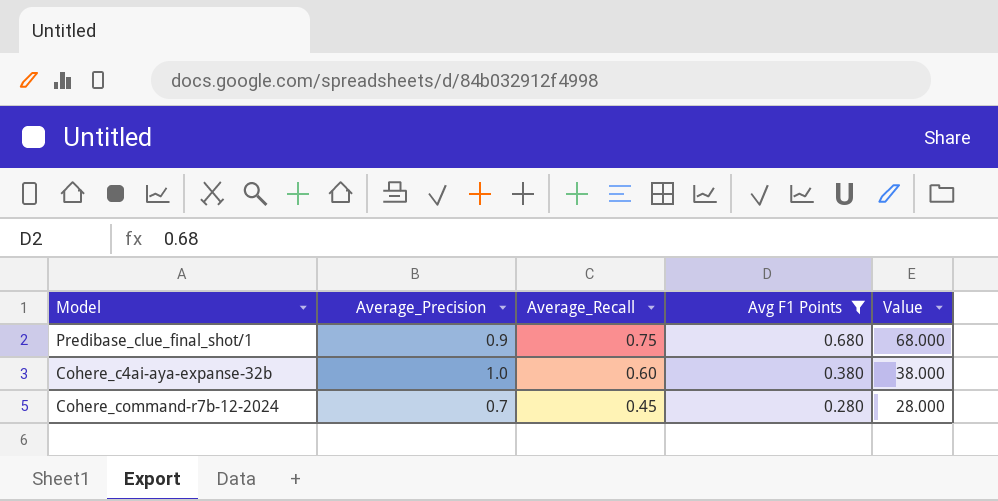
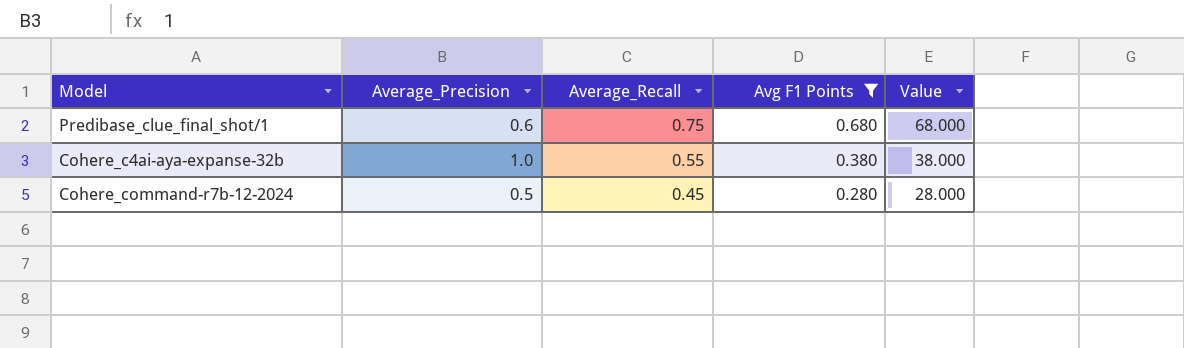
Predibase_clue_final_shot/1 | Average_Precision: 0.9 -> 0.6
Cohere_c4ai-aya-expanse-32b | Average_Recall: 0.60 -> 0.55
Cohere_command-r7b-12-2024 | Average_Precision: 0.7 -> 0.5

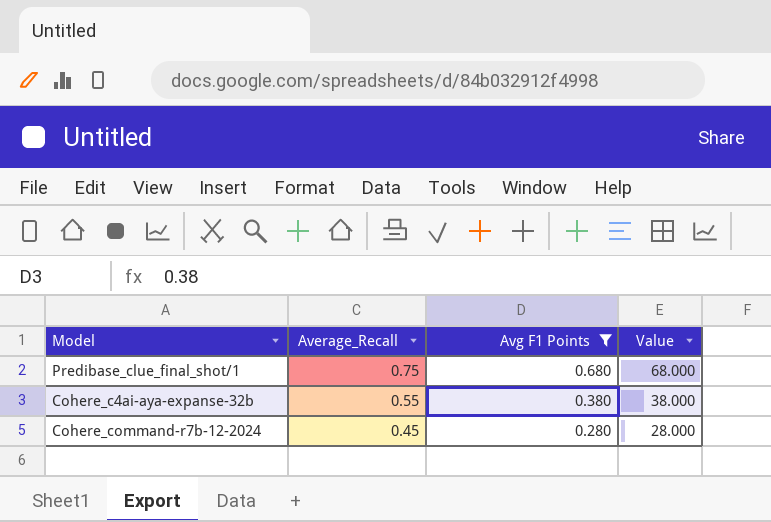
column Average_Precision | position: 2 -> none

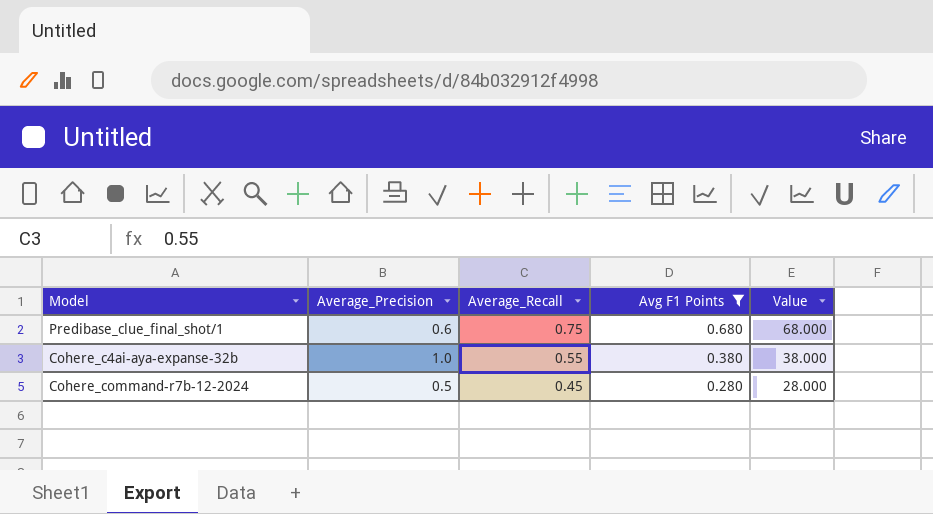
column Average_Precision | position: none -> 2

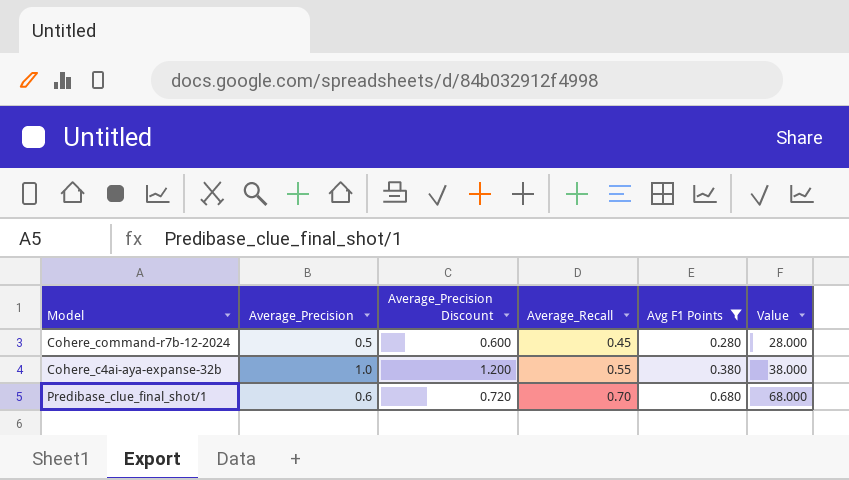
row order: Average_Recall descending -> Average_Recall ascending
column Average_Precision Discount | formula: none -> [Average_Precision] * 1.2
Predibase_clue_final_shot/1 | Average_Recall: 0.75 -> 0.70

